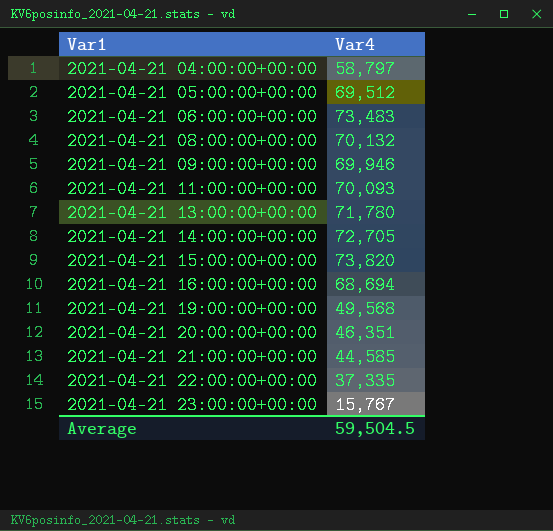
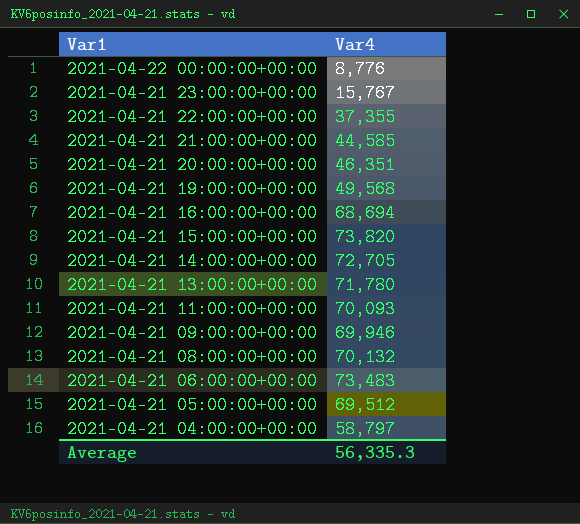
row order: Var1 ascending -> Var1 descending
row 2021-04-22 00:00:00+00:00: none -> 8,776
2021-04-21 22:00:00+00:00 | Var4: 37,335 -> 37,355
Average | Var4: 59,504.5 -> 56,335.3

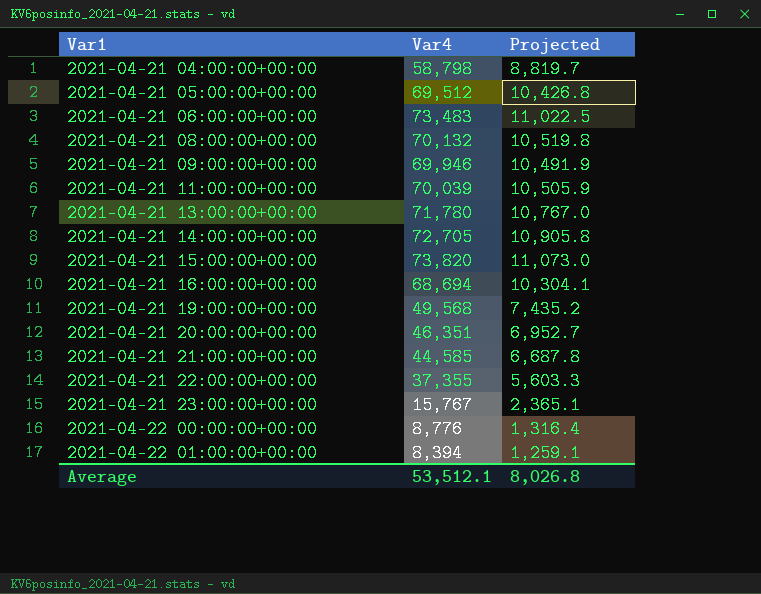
row order: Var1 descending -> Var1 ascending
column Projected | formula: none -> [Var4] * 0.15
2021-04-21 04:00:00+00:00 | Var4: 58,797 -> 58,798
2021-04-21 11:00:00+00:00 | Var4: 70,093 -> 70,039
row 2021-04-22 01:00:00+00:00: none -> 8,394 | 1,259.1
Average | Var4: 56,335.3 -> 53,512.1

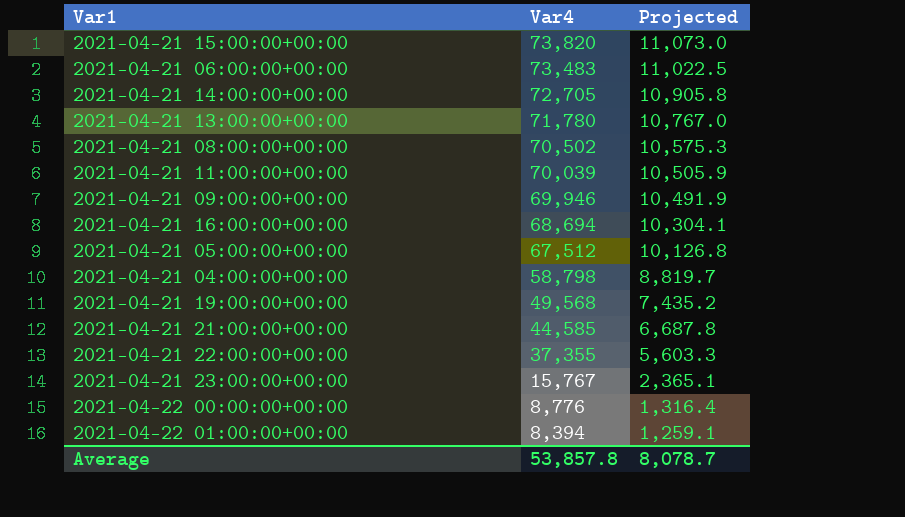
row order: Var1 ascending -> Var4 descending
row 2021-04-21 20:00:00+00:00: 46,351 | 6,952.7 -> none
2021-04-21 08:00:00+00:00 | Var4: 70,132 -> 70,502
2021-04-21 08:00:00+00:00 | Projected: 10,519.8 -> 10,575.3
2021-04-21 05:00:00+00:00 | Var4: 69,512 -> 67,512
2021-04-21 05:00:00+00:00 | Projected: 10,426.8 -> 10,126.8
Average | Var4: 53,512.1 -> 53,857.8
Average | Projected: 8,026.8 -> 8,078.7

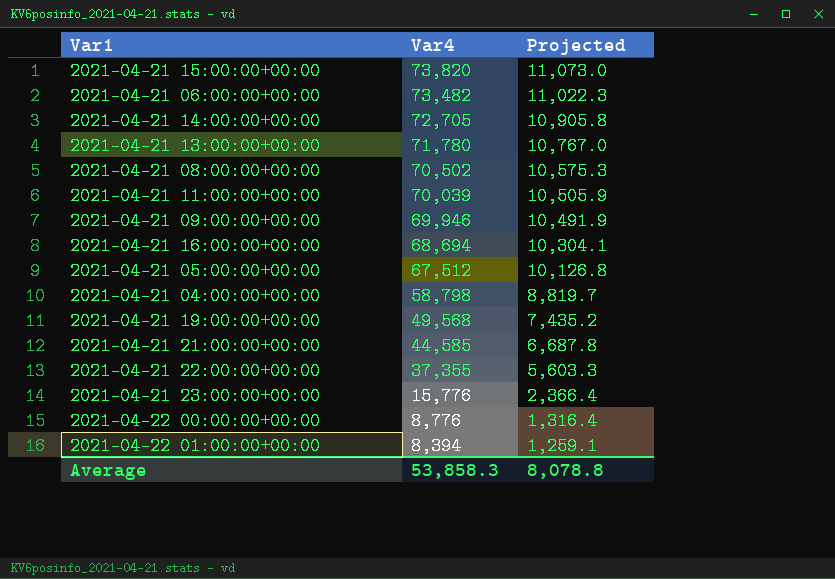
2021-04-21 06:00:00+00:00 | Var4: 73,483 -> 73,482
2021-04-21 06:00:00+00:00 | Projected: 11,022.5 -> 11,022.3
2021-04-21 23:00:00+00:00 | Var4: 15,767 -> 15,776
2021-04-21 23:00:00+00:00 | Projected: 2,365.1 -> 2,366.4
Average | Var4: 53,857.8 -> 53,858.3
Average | Projected: 8,078.7 -> 8,078.8

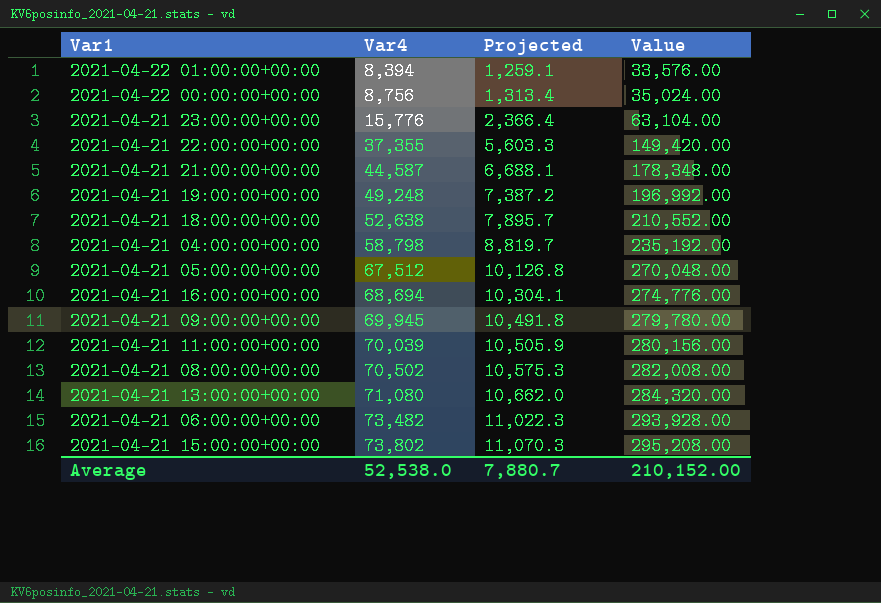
row order: Var4 descending -> Var4 ascending
column Value | formula: none -> [Var4] * 4
row 2021-04-21 14:00:00+00:00: 72,705 | 10,905.8 -> none
2021-04-22 00:00:00+00:00 | Var4: 8,776 -> 8,756
2021-04-22 00:00:00+00:00 | Projected: 1,316.4 -> 1,313.4
2021-04-21 21:00:00+00:00 | Var4: 44,585 -> 44,587
2021-04-21 21:00:00+00:00 | Projected: 6,687.8 -> 6,688.1
2021-04-21 19:00:00+00:00 | Var4: 49,568 -> 49,248
2021-04-21 19:00:00+00:00 | Projected: 7,435.2 -> 7,387.2
row 2021-04-21 18:00:00+00:00: none -> 52,638 | 7,895.7 | 210,552.00
2021-04-21 09:00:00+00:00 | Var4: 69,946 -> 69,945
2021-04-21 09:00:00+00:00 | Projected: 10,491.9 -> 10,491.8
2021-04-21 13:00:00+00:00 | Var4: 71,780 -> 71,080
2021-04-21 13:00:00+00:00 | Projected: 10,767.0 -> 10,662.0
2021-04-21 15:00:00+00:00 | Var4: 73,820 -> 73,802
2021-04-21 15:00:00+00:00 | Projected: 11,073.0 -> 11,070.3
Average | Var4: 53,858.3 -> 52,538.0
Average | Projected: 8,078.8 -> 7,880.7

